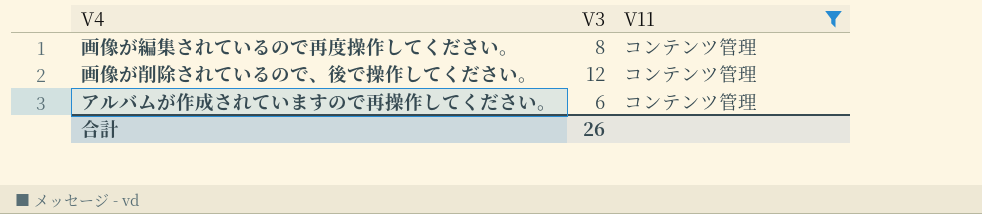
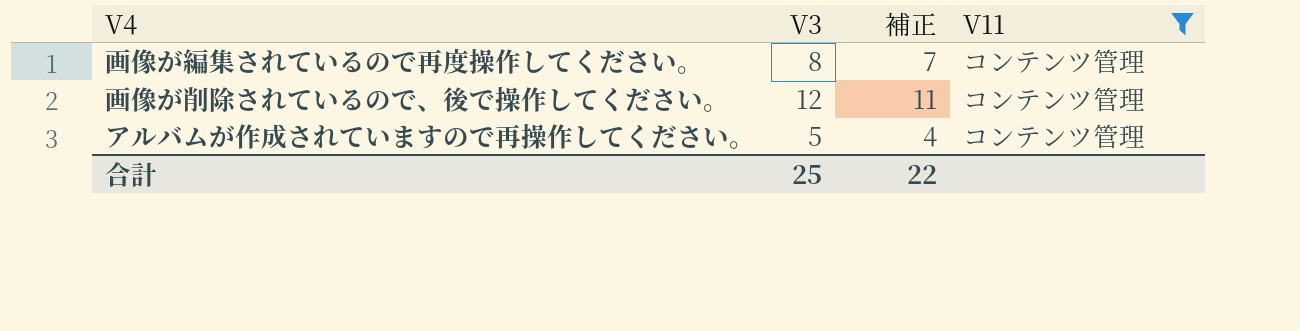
column 補正 | formula: none -> [V3] - 1
アルバムが作成されていますので再操作してください。 | V3: 6 -> 5
合計 | V3: 26 -> 25

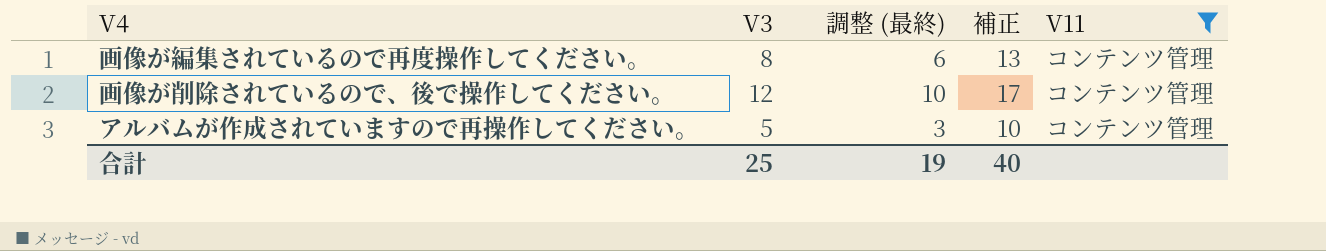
column 調整 (最終) | formula: none -> [V3] - 2
column 補正 | formula: [V3] - 1 -> [V3] + 5
合計 | 補正: 22 -> 40

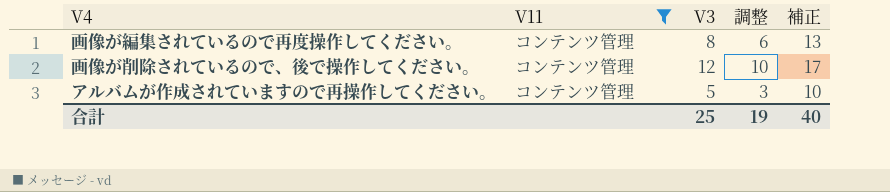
column V11 | position: 5 -> 2
column name: 調整 (最終) -> 調整

